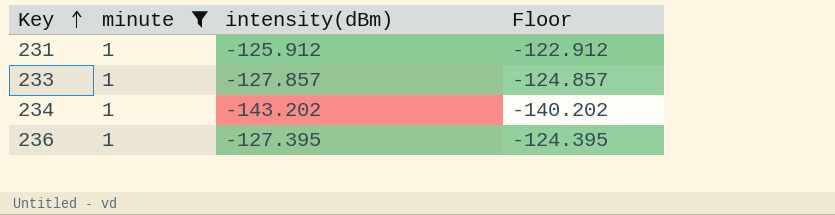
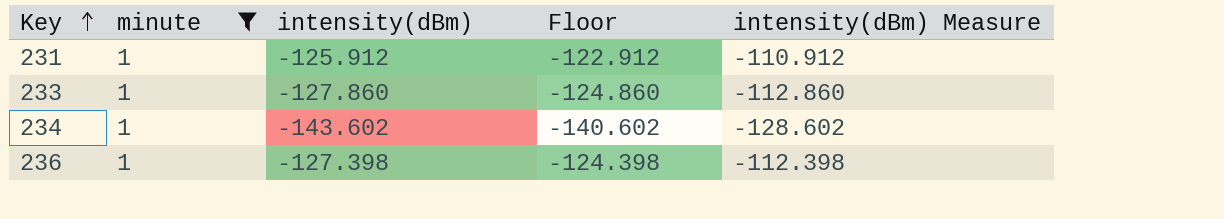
column intensity(dBm) Measure | formula: none -> [intensity(dBm)] + 15
233 | intensity(dBm): -127.857 -> -127.860
233 | Floor: -124.857 -> -124.860
234 | intensity(dBm): -143.202 -> -143.602
234 | Floor: -140.202 -> -140.602
236 | intensity(dBm): -127.395 -> -127.398
236 | Floor: -124.395 -> -124.398

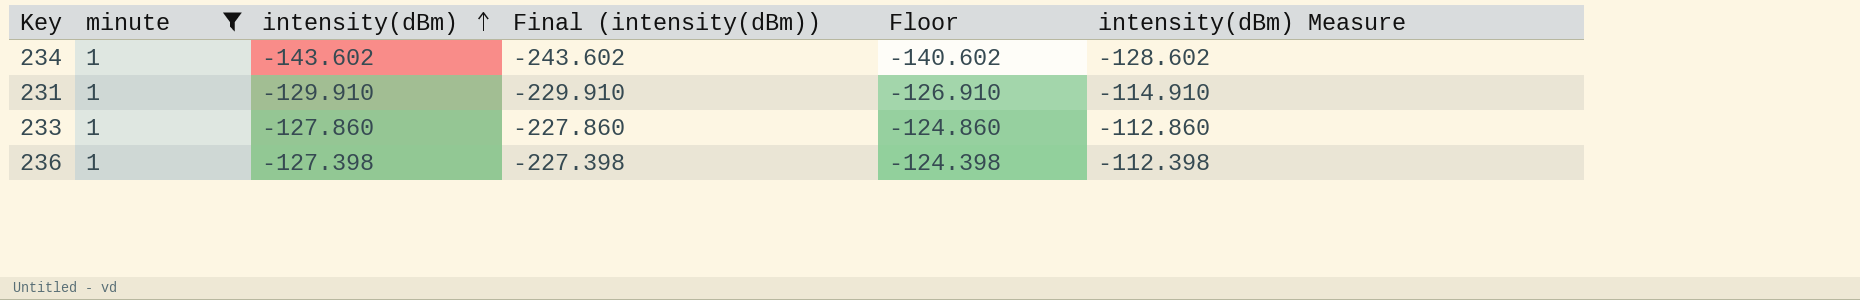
row order: Key ascending -> intensity(dBm) ascending
column Final (intensity(dBm)) | formula: none -> [intensity(dBm)] - 100
231 | intensity(dBm): -125.912 -> -129.910
231 | Floor: -122.912 -> -126.910
231 | intensity(dBm) Measure: -110.912 -> -114.910

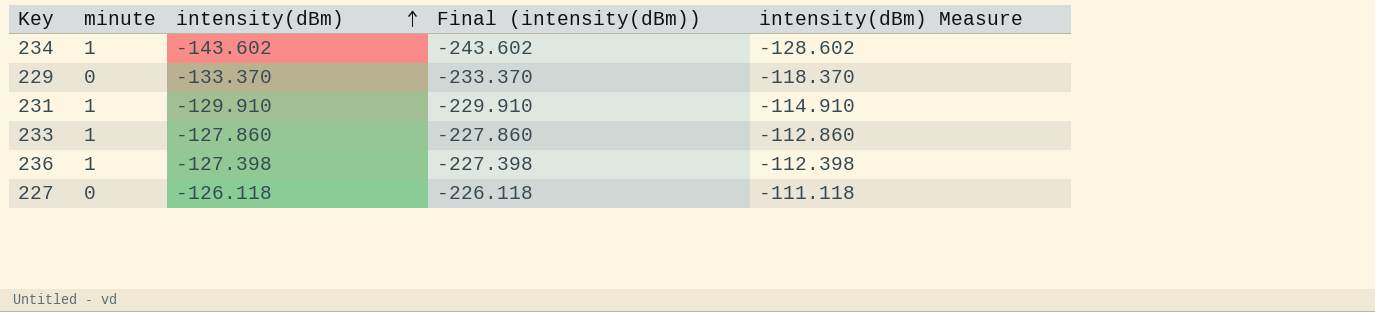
filter: minute = 1 -> none
column Floor | formula: [intensity(dBm)] + 3 -> none

